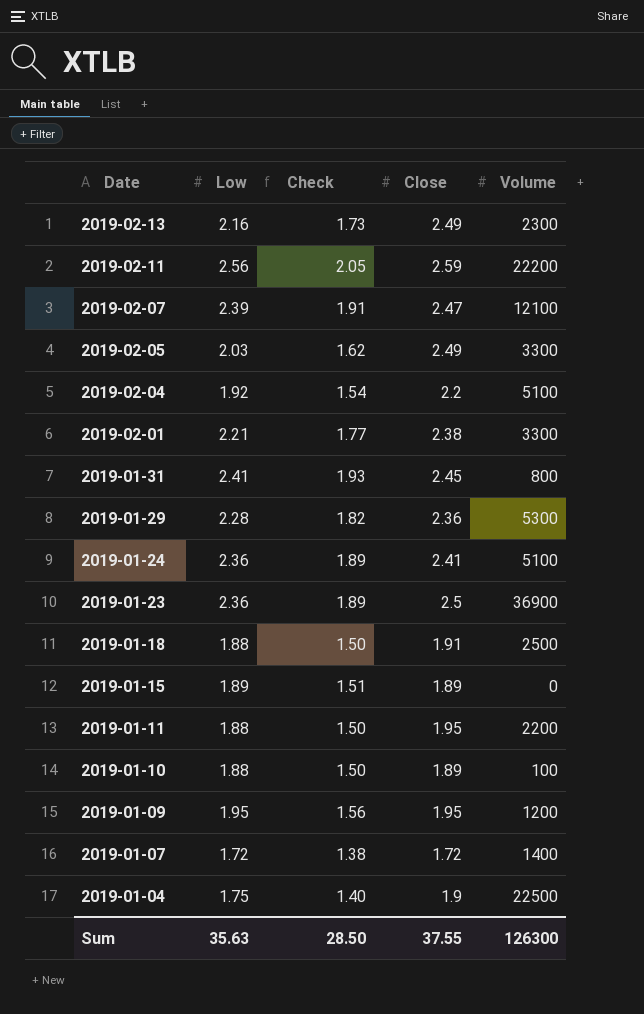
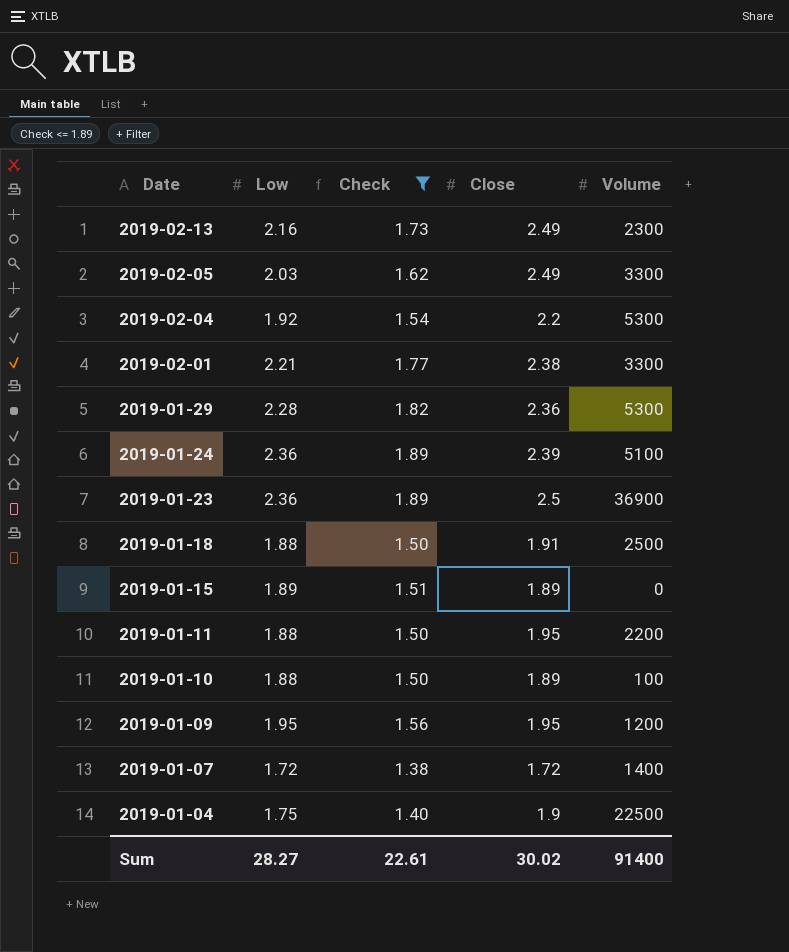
filter: none -> Check <= 1.89
2019-02-04 | Volume: 5100 -> 5300
2019-01-24 | Close: 2.41 -> 2.39
Sum | Low: 35.63 -> 28.27
Sum | Check: 28.50 -> 22.61
Sum | Close: 37.55 -> 30.02
Sum | Volume: 126300 -> 91400

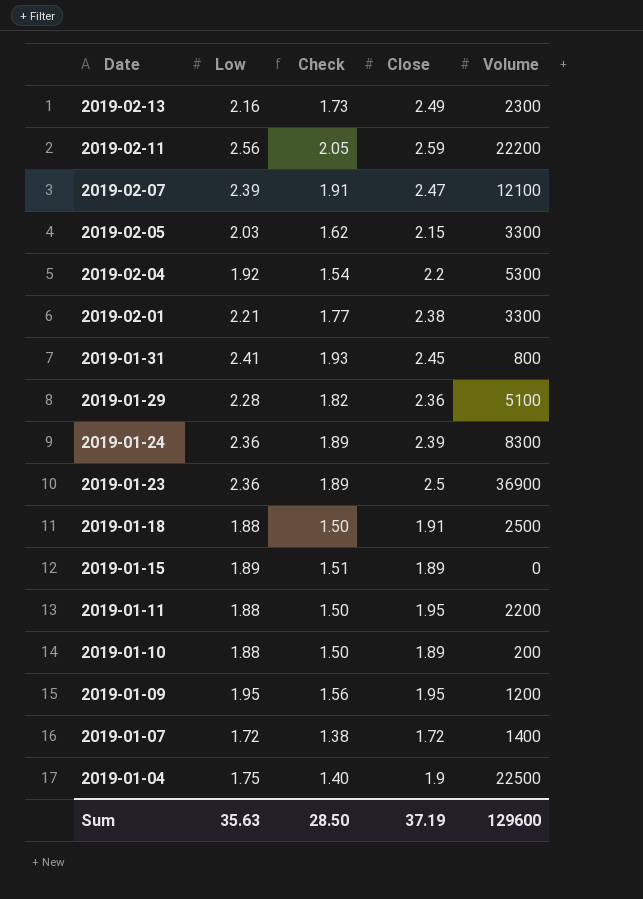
filter: Check <= 1.89 -> none
2019-02-05 | Close: 2.49 -> 2.15
2019-01-29 | Volume: 5300 -> 5100
2019-01-24 | Volume: 5100 -> 8300
2019-01-10 | Volume: 100 -> 200
Sum | Low: 28.27 -> 35.63
Sum | Check: 22.61 -> 28.50
Sum | Close: 30.02 -> 37.19
Sum | Volume: 91400 -> 129600

